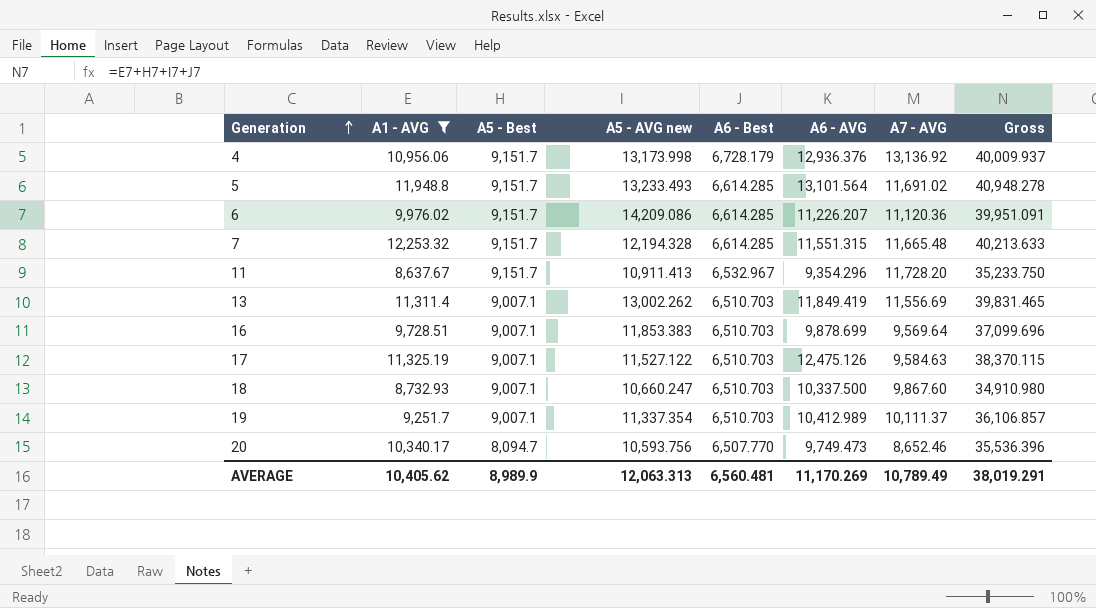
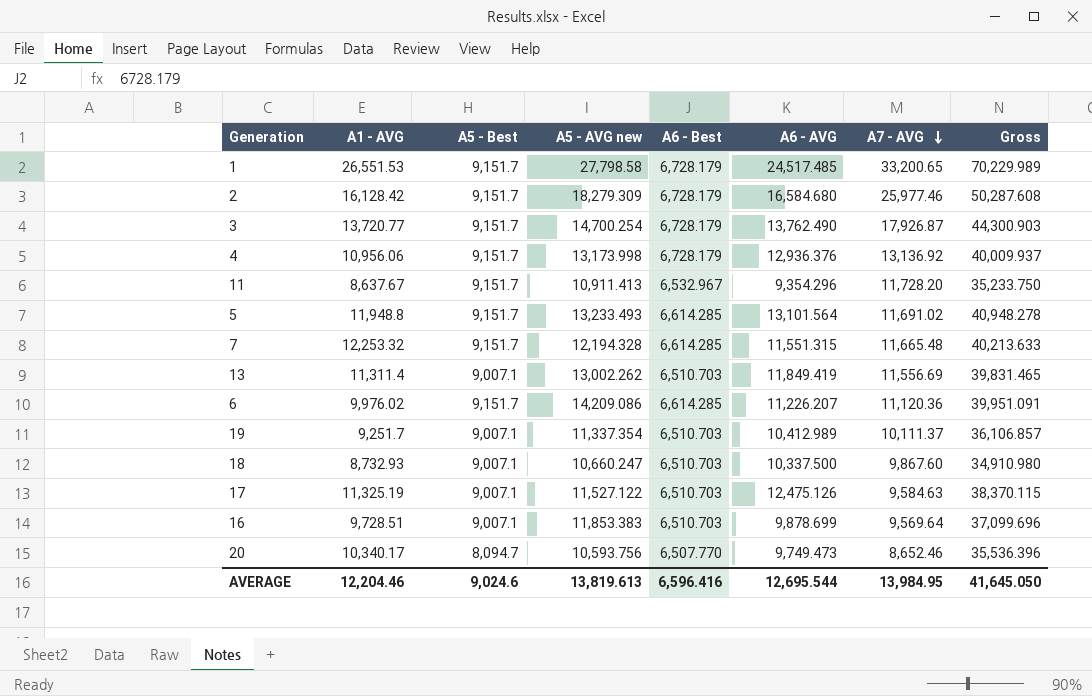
filter: A1 - AVG <= 12,253.32 -> none
row order: Generation ascending -> A7 - AVG descending
AVERAGE | A1 - AVG: 10,405.62 -> 12,204.46
AVERAGE | A5 - Best: 8,989.9 -> 9,024.6
AVERAGE | A5 - AVG new: 12,063.313 -> 13,819.613
AVERAGE | A6 - Best: 6,560.481 -> 6,596.416
AVERAGE | A6 - AVG: 11,170.269 -> 12,695.544
AVERAGE | A7 - AVG: 10,789.49 -> 13,984.95
AVERAGE | Gross: 38,019.291 -> 41,645.050

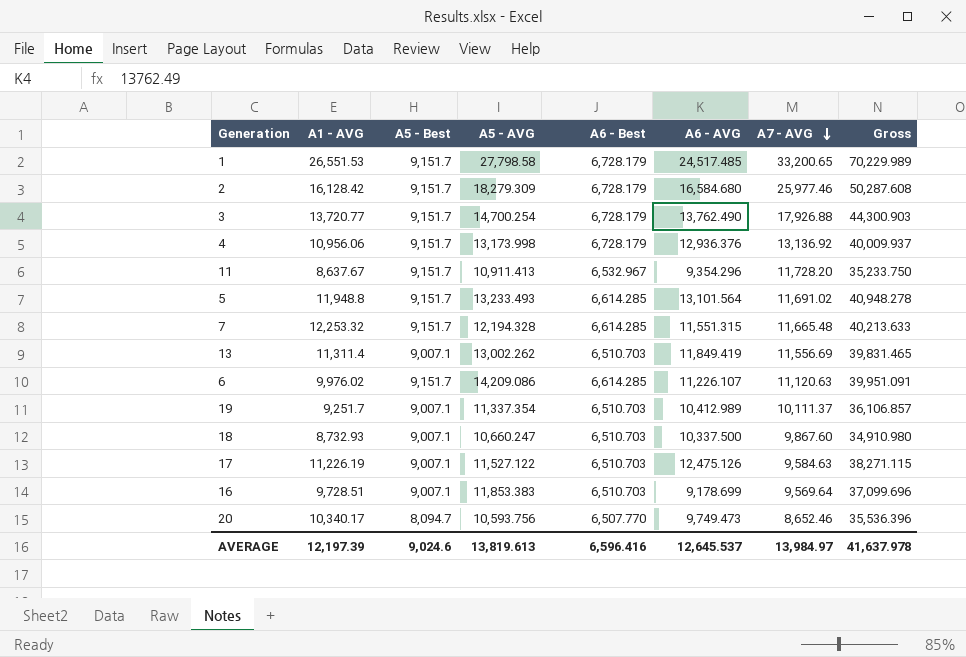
column name: A5 - AVG new -> A5 - AVG
3 | A7 - AVG: 17,926.87 -> 17,926.88
6 | A6 - AVG: 11,226.207 -> 11,226.107
6 | A7 - AVG: 11,120.36 -> 11,120.63
17 | A1 - AVG: 11,325.19 -> 11,226.19
17 | Gross: 38,370.115 -> 38,271.115
16 | A6 - AVG: 9,878.699 -> 9,178.699
AVERAGE | A1 - AVG: 12,204.46 -> 12,197.39
AVERAGE | A6 - AVG: 12,695.544 -> 12,645.537
AVERAGE | A7 - AVG: 13,984.95 -> 13,984.97
AVERAGE | Gross: 41,645.050 -> 41,637.978

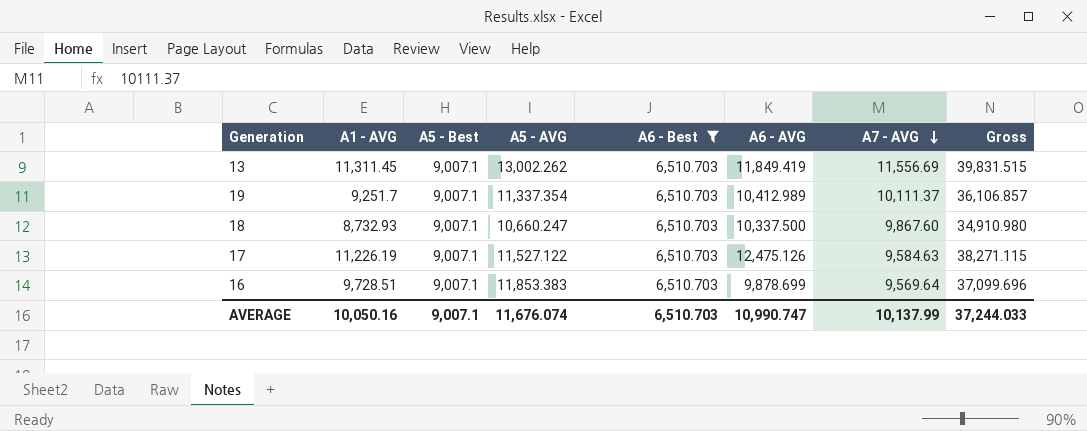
filter: none -> A6 - Best = 6,510.703
13 | A1 - AVG: 11,311.4 -> 11,311.45
13 | Gross: 39,831.465 -> 39,831.515
16 | A6 - AVG: 9,178.699 -> 9,878.699
AVERAGE | A1 - AVG: 12,197.39 -> 10,050.16
AVERAGE | A5 - Best: 9,024.6 -> 9,007.1
AVERAGE | A5 - AVG: 13,819.613 -> 11,676.074
AVERAGE | A6 - Best: 6,596.416 -> 6,510.703
AVERAGE | A6 - AVG: 12,645.537 -> 10,990.747
AVERAGE | A7 - AVG: 13,984.97 -> 10,137.99
AVERAGE | Gross: 41,637.978 -> 37,244.033

